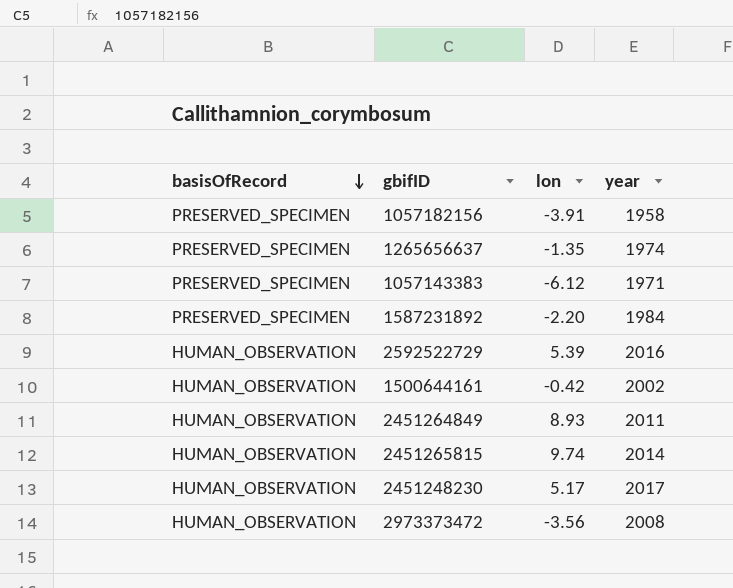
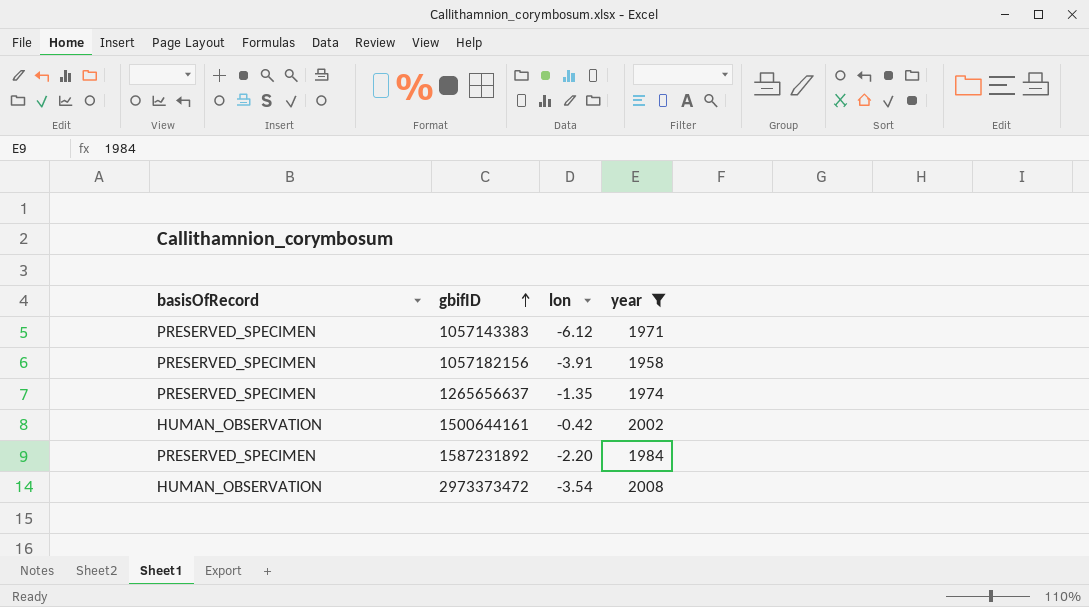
filter: none -> year <= 2008
row order: basisOfRecord descending -> gbifID ascending
2973373472 | lon: -3.56 -> -3.54

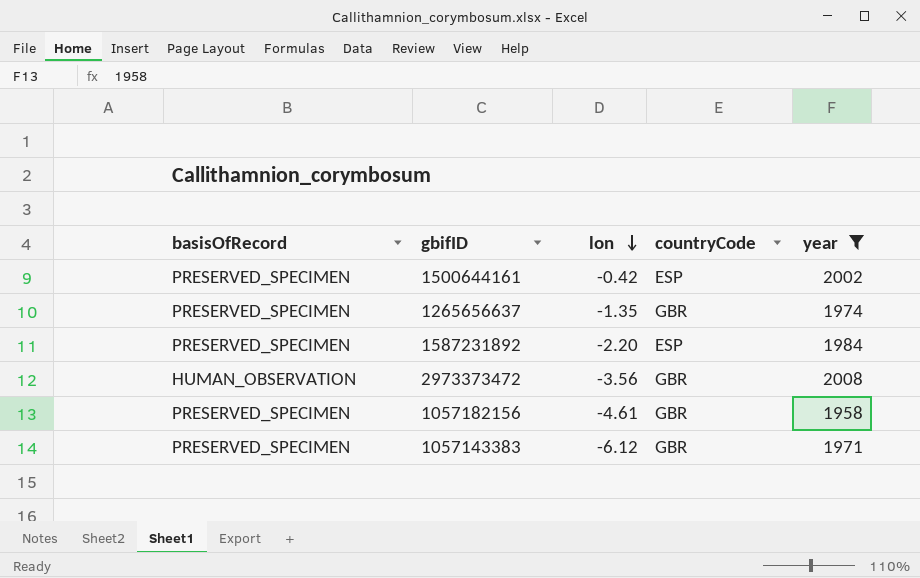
row order: gbifID ascending -> lon descending
column countryCode | position: none -> 4
1500644161 | basisOfRecord: HUMAN_OBSERVATION -> PRESERVED_SPECIMEN
2973373472 | lon: -3.54 -> -3.56
1057182156 | lon: -3.91 -> -4.61

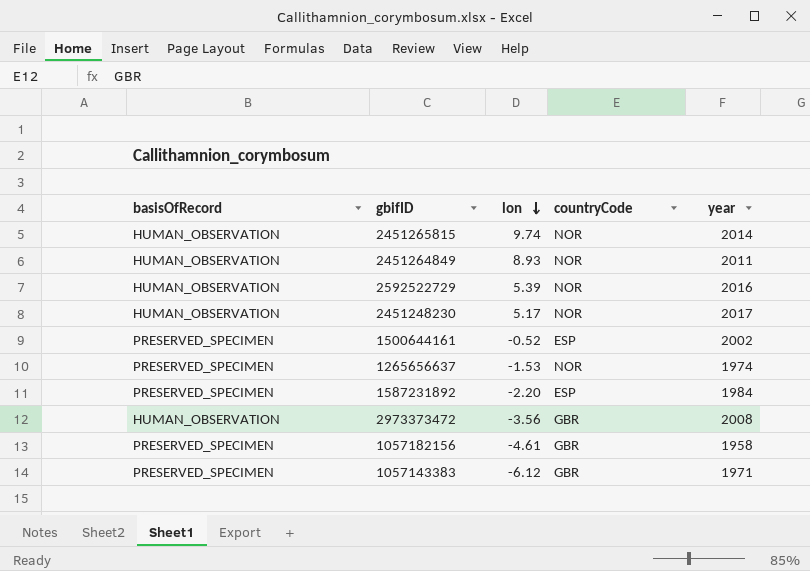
filter: year <= 2008 -> none
1500644161 | lon: -0.42 -> -0.52
1265656637 | lon: -1.35 -> -1.53
1265656637 | countryCode: GBR -> NOR

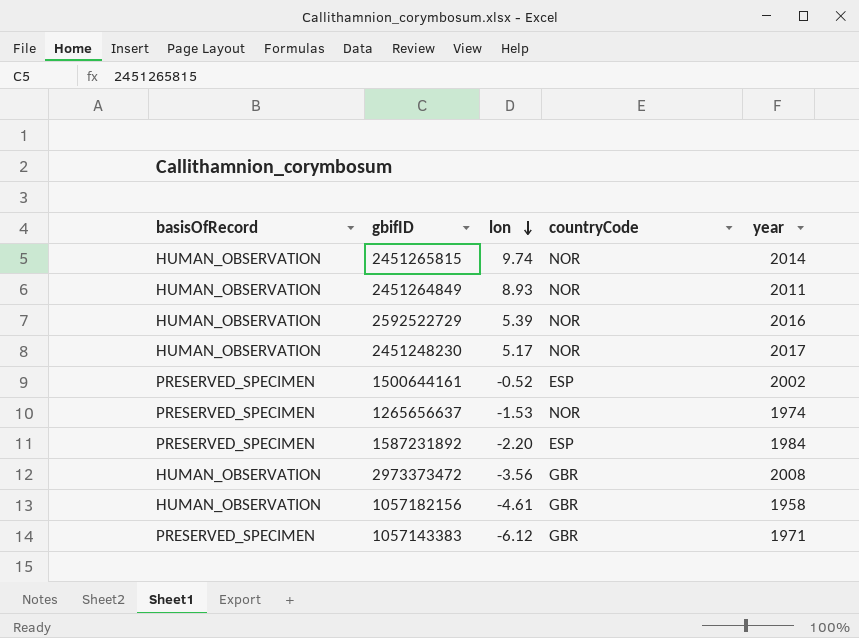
1057182156 | basisOfRecord: PRESERVED_SPECIMEN -> HUMAN_OBSERVATION

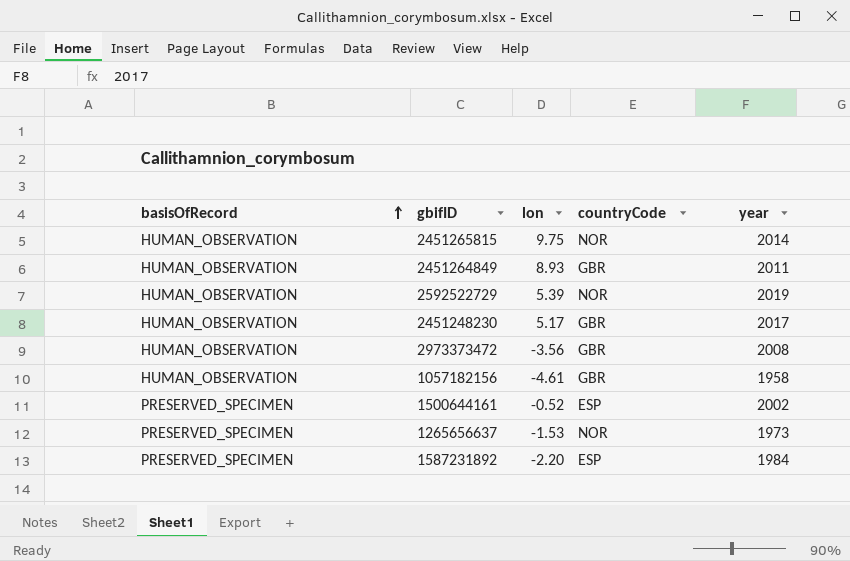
row order: lon descending -> basisOfRecord ascending
row 1057143383: PRESERVED_SPECIMEN | -6.12 | GBR | 1971 -> none
2451265815 | lon: 9.74 -> 9.75
2451264849 | countryCode: NOR -> GBR
2592522729 | year: 2016 -> 2019
2451248230 | countryCode: NOR -> GBR
1265656637 | year: 1974 -> 1973

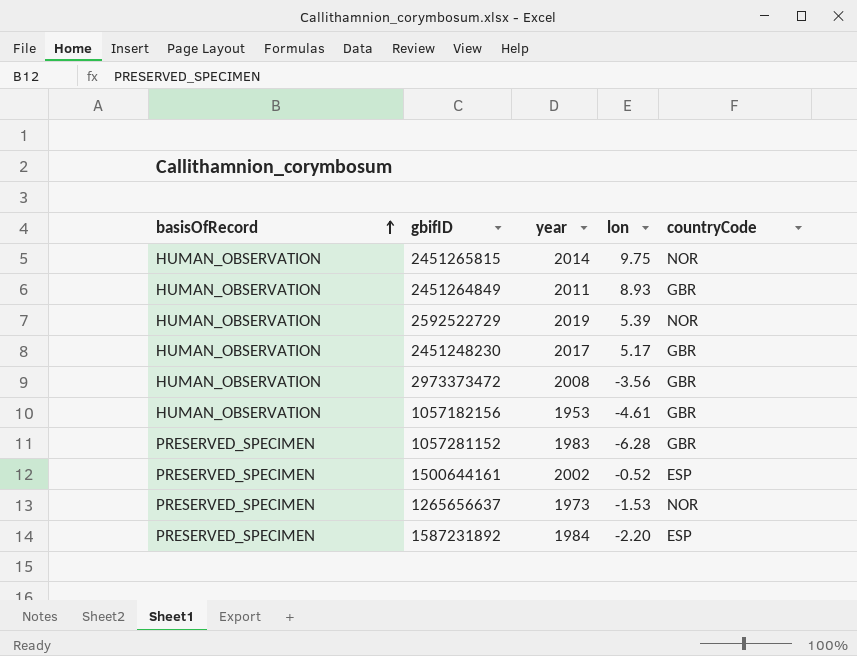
column year | position: 5 -> 3
1057182156 | year: 1958 -> 1953
row 1057281152: none -> PRESERVED_SPECIMEN | 1983 | -6.28 | GBR

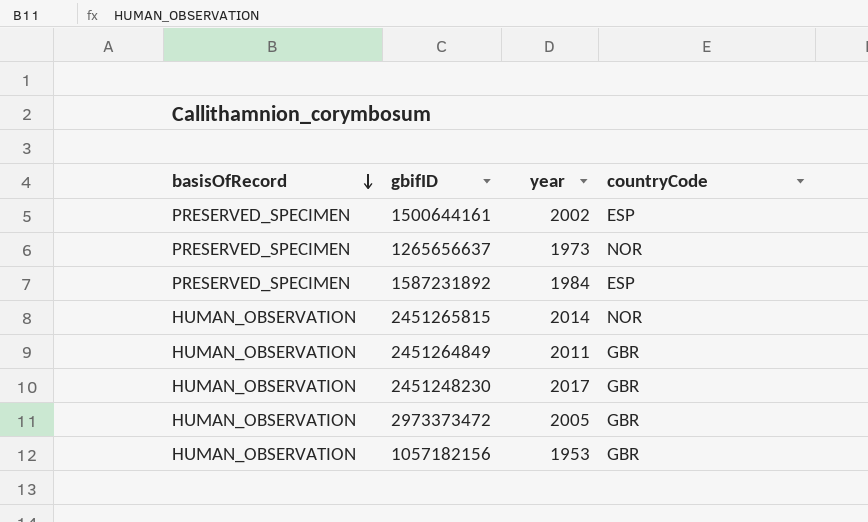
row order: basisOfRecord ascending -> basisOfRecord descending
column lon | position: 4 -> none
row 2592522729: HUMAN_OBSERVATION | 2019 | 5.39 | NOR -> none
row 1057281152: PRESERVED_SPECIMEN | 1983 | -6.28 | GBR -> none
2973373472 | year: 2008 -> 2005

